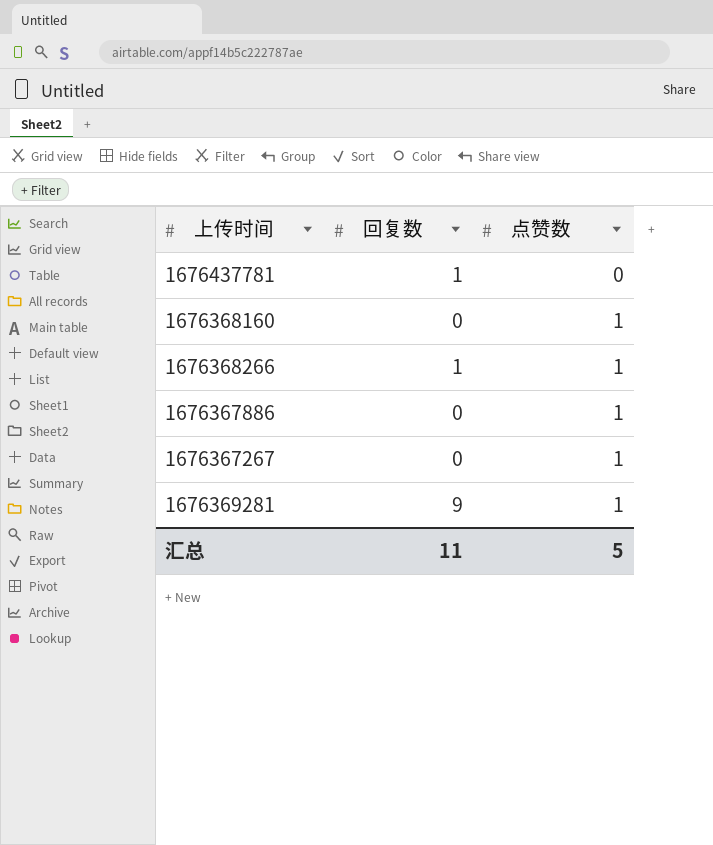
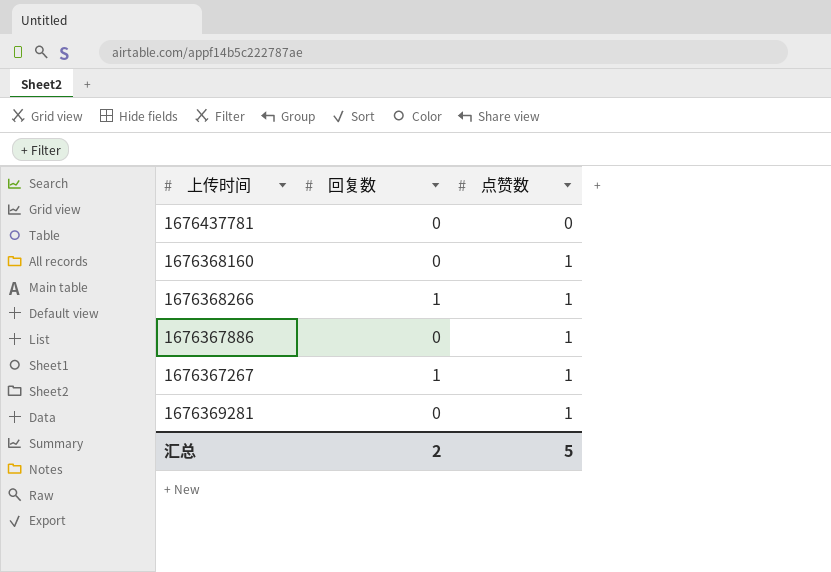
1676437781 | 回复数: 1 -> 0
1676367267 | 回复数: 0 -> 1
1676369281 | 回复数: 9 -> 0
汇总 | 回复数: 11 -> 2

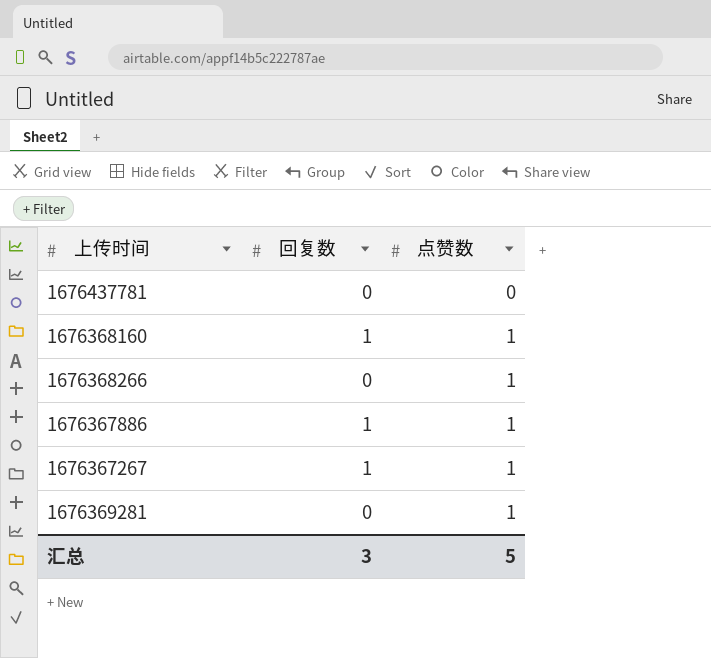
1676368160 | 回复数: 0 -> 1
1676368266 | 回复数: 1 -> 0
1676367886 | 回复数: 0 -> 1
汇总 | 回复数: 2 -> 3

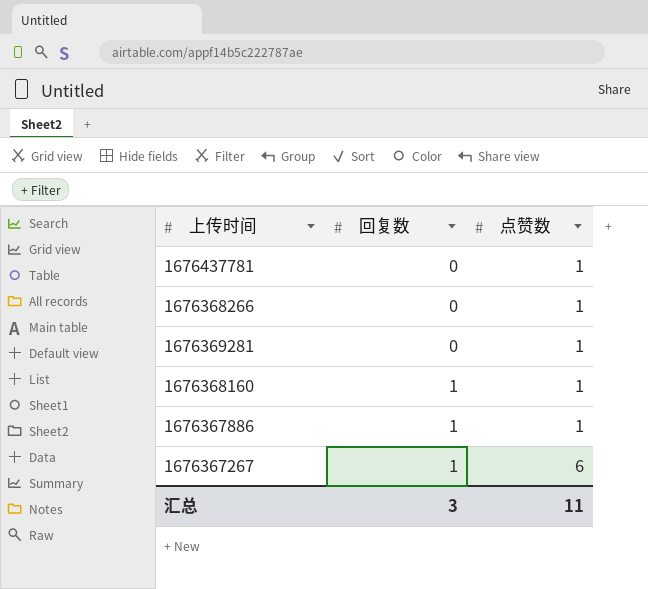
row order: 点赞数 ascending -> 回复数 ascending
1676437781 | 点赞数: 0 -> 1
1676367267 | 点赞数: 1 -> 6
汇总 | 点赞数: 5 -> 11

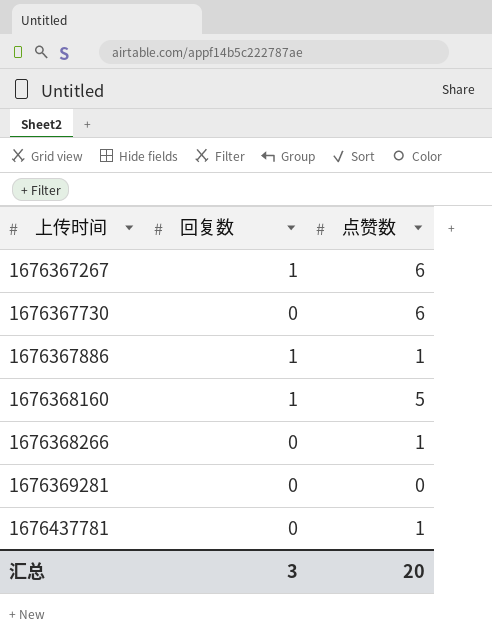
row order: 回复数 ascending -> 上传时间 ascending
row 1676367730: none -> 0 | 6
1676368160 | 点赞数: 1 -> 5
1676369281 | 点赞数: 1 -> 0
汇总 | 点赞数: 11 -> 20

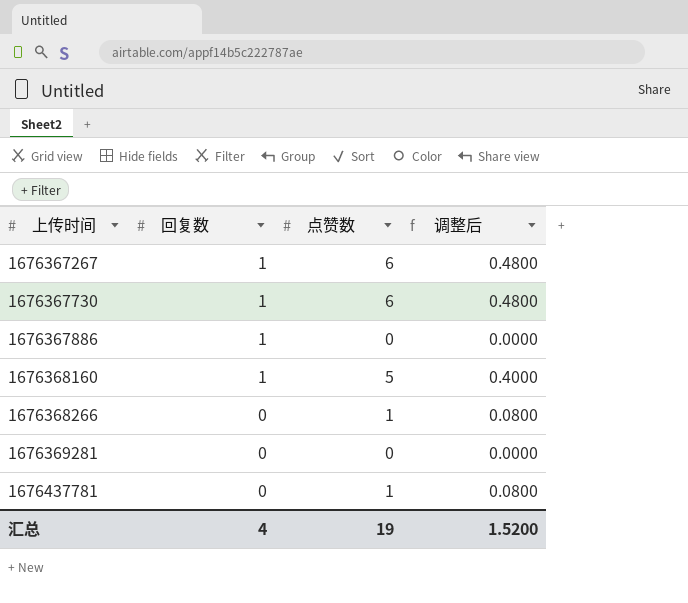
column 调整后 | formula: none -> [点赞数] * 0.08
1676367730 | 回复数: 0 -> 1
1676367886 | 点赞数: 1 -> 0
汇总 | 回复数: 3 -> 4
汇总 | 点赞数: 20 -> 19

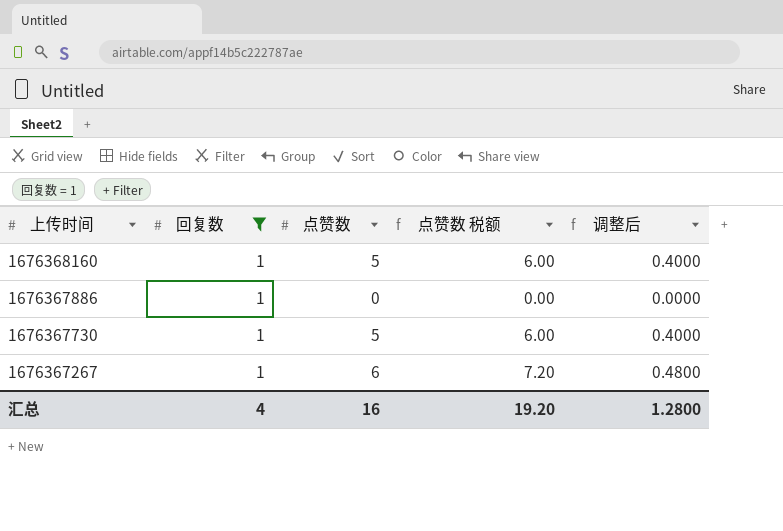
filter: none -> 回复数 = 1
row order: 上传时间 ascending -> 上传时间 descending
column 点赞数 税额 | formula: none -> [点赞数] * 1.2
1676367730 | 点赞数: 6 -> 5
1676367730 | 调整后: 0.4800 -> 0.4000
汇总 | 点赞数: 19 -> 16
汇总 | 调整后: 1.5200 -> 1.2800

